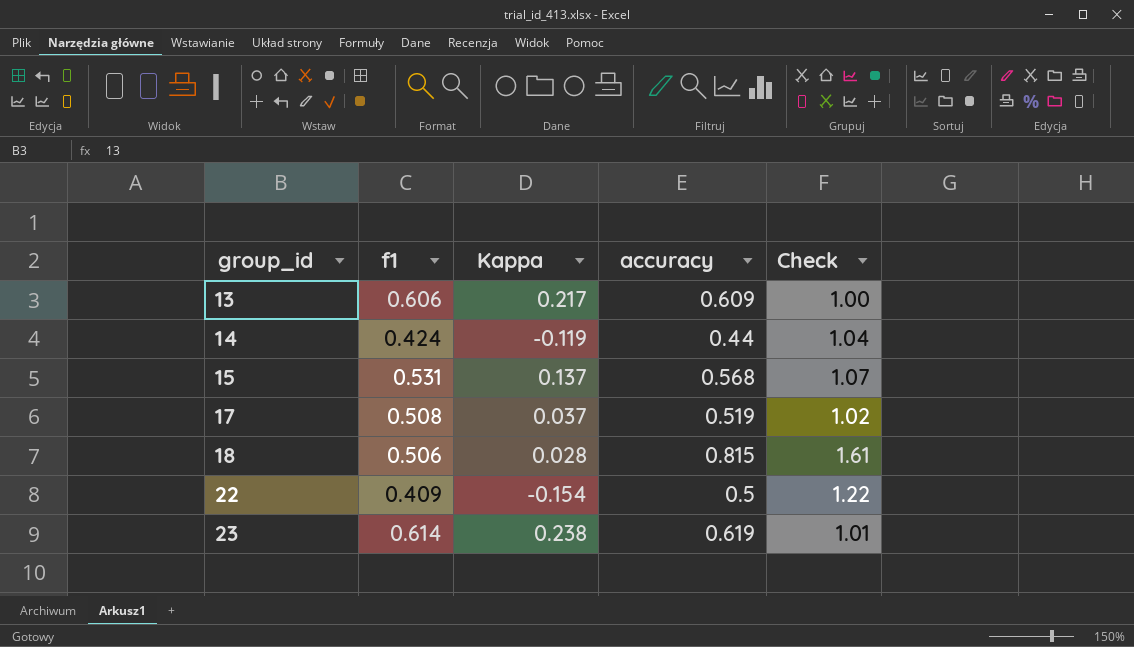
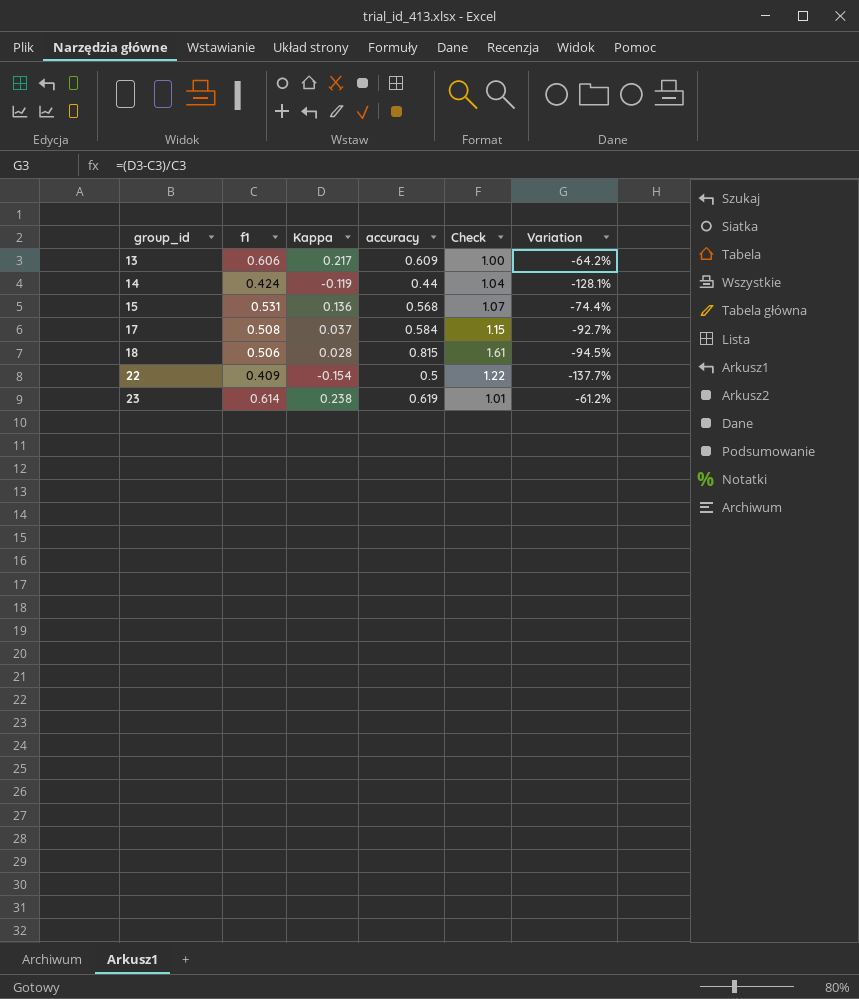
column Variation | formula: none -> ([Kappa] - [f1]) / [f1]
15 | Kappa: 0.137 -> 0.136
17 | accuracy: 0.519 -> 0.584
17 | Check: 1.02 -> 1.15

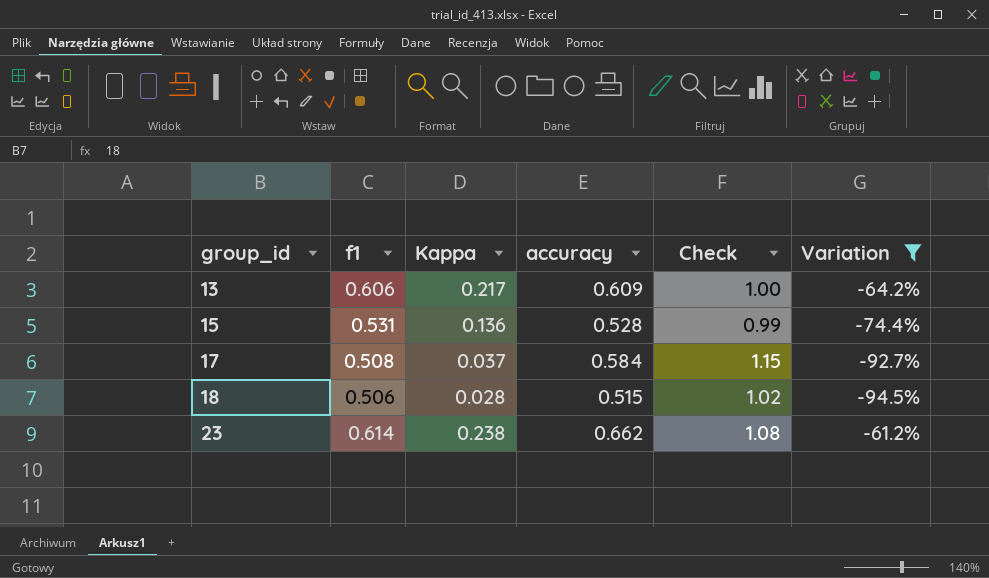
filter: none -> Variation >= -94.5%
15 | accuracy: 0.568 -> 0.528
15 | Check: 1.07 -> 0.99
18 | accuracy: 0.815 -> 0.515
18 | Check: 1.61 -> 1.02
23 | accuracy: 0.619 -> 0.662
23 | Check: 1.01 -> 1.08

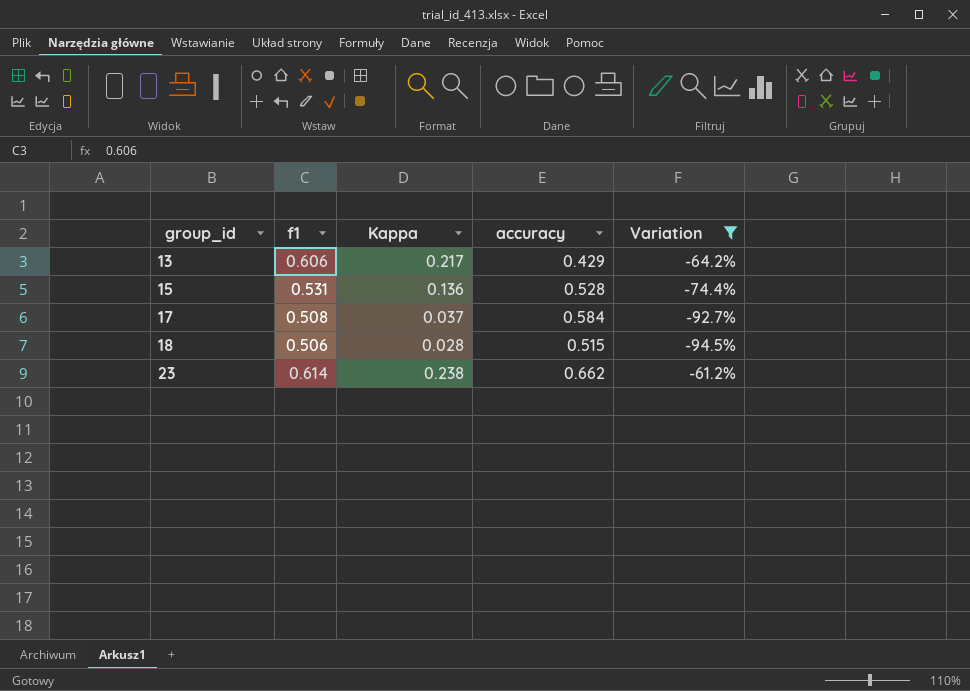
column Check | formula: [accuracy] / [f1] -> none
13 | accuracy: 0.609 -> 0.429

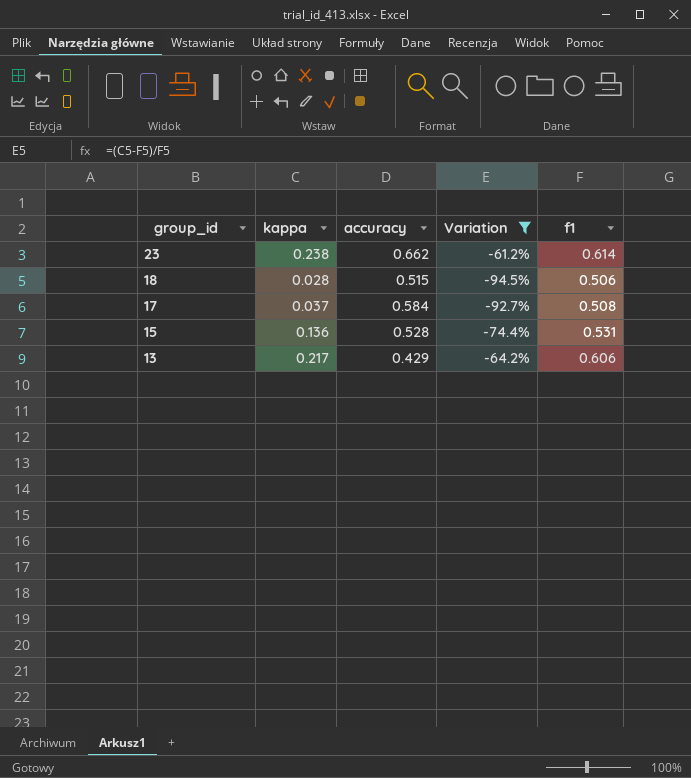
row order: group_id ascending -> group_id descending
column name: Kappa -> kappa
column f1 | position: 2 -> 5

